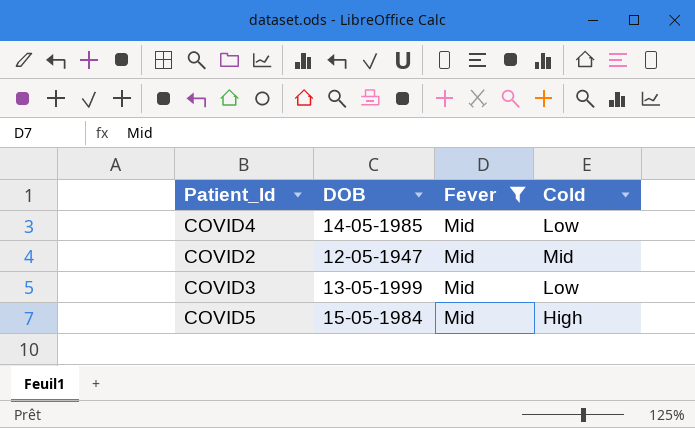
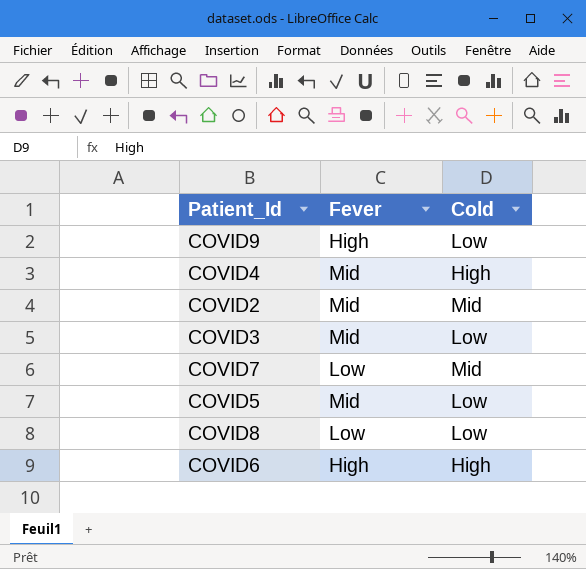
filter: Fever = Mid -> none
column DOB | position: 2 -> none
COVID4 | Cold: Low -> High
COVID5 | Cold: High -> Low

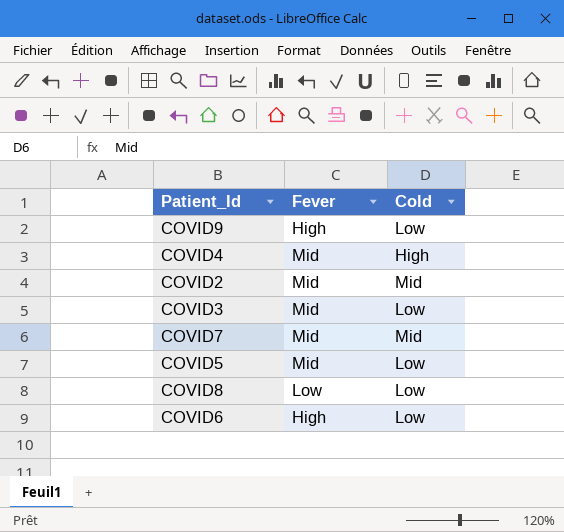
COVID7 | Fever: Low -> Mid
COVID6 | Cold: High -> Low

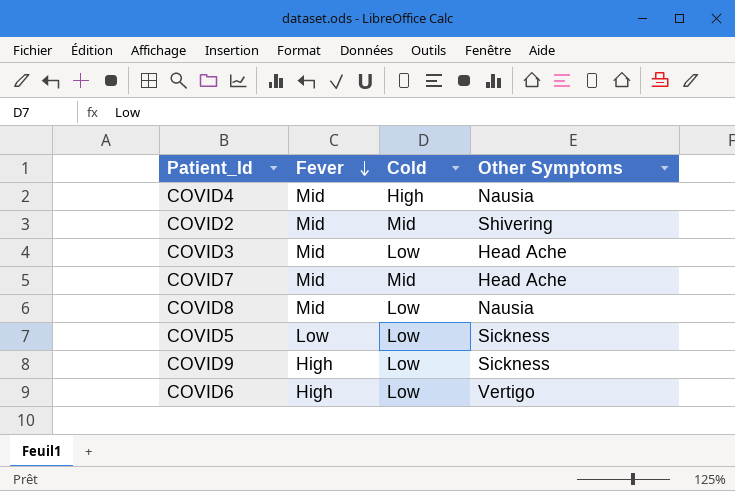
row order: none -> Fever descending
column Other Symptoms | position: none -> 4
COVID8 | Fever: Low -> Mid
COVID5 | Fever: Mid -> Low

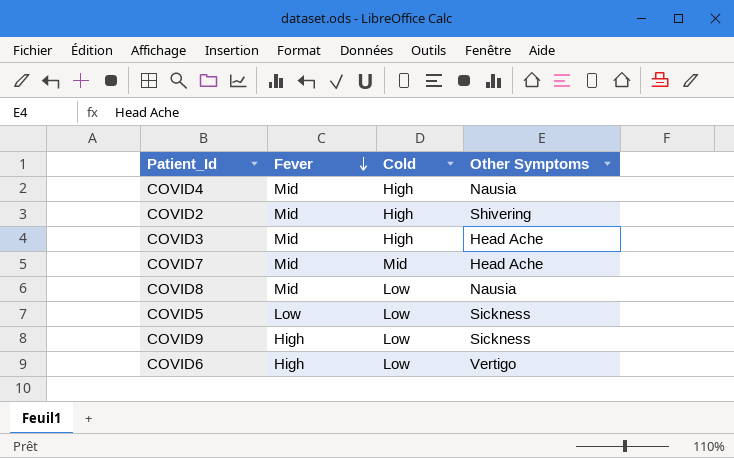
COVID2 | Cold: Mid -> High
COVID3 | Cold: Low -> High

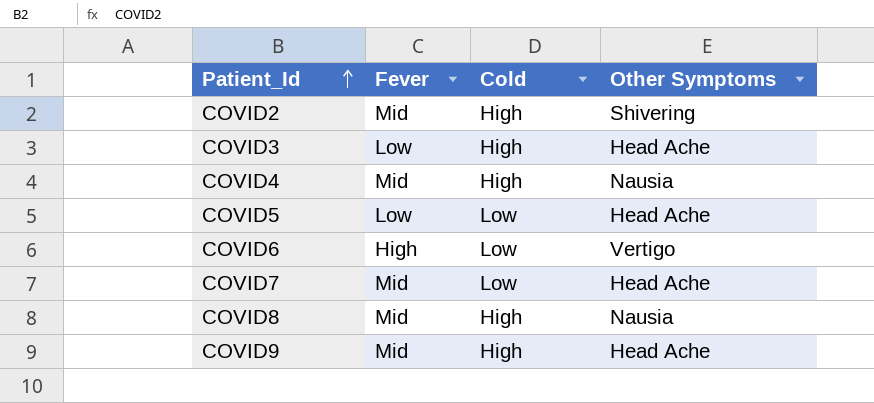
row order: Fever descending -> Patient_Id ascending
COVID3 | Fever: Mid -> Low
COVID5 | Other Symptoms: Sickness -> Head Ache
COVID7 | Cold: Mid -> Low
COVID8 | Cold: Low -> High
COVID9 | Fever: High -> Mid
COVID9 | Cold: Low -> High
COVID9 | Other Symptoms: Sickness -> Head Ache

